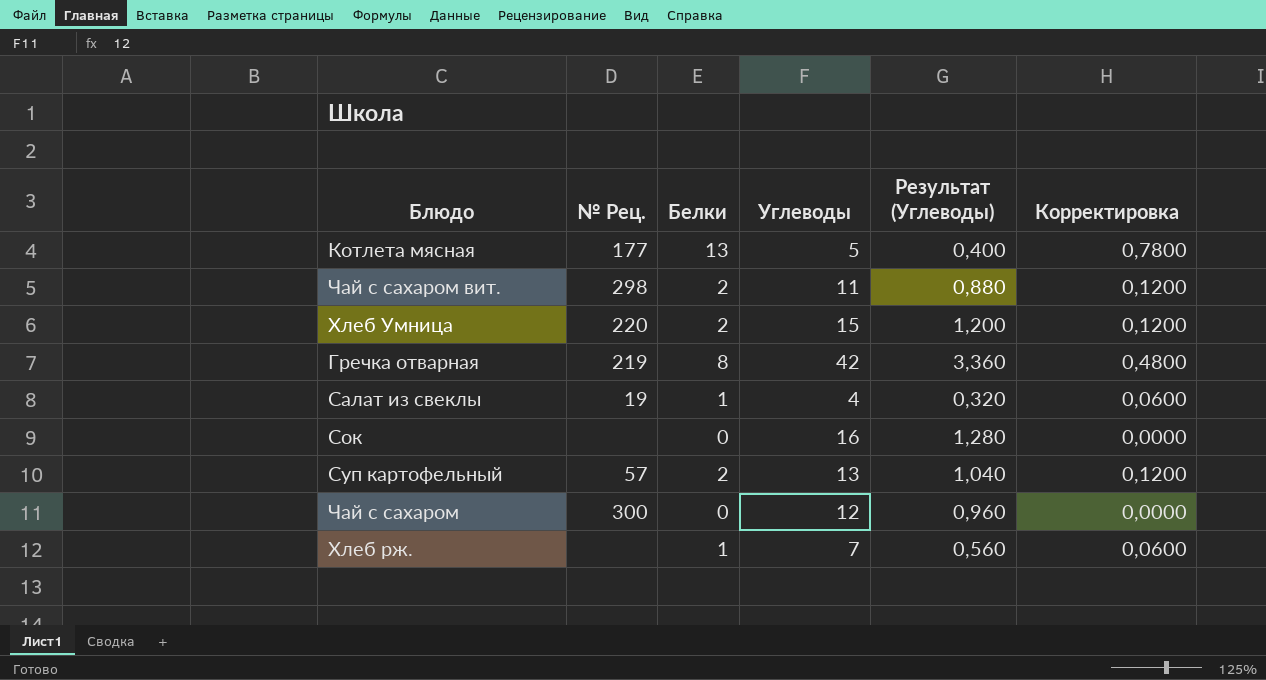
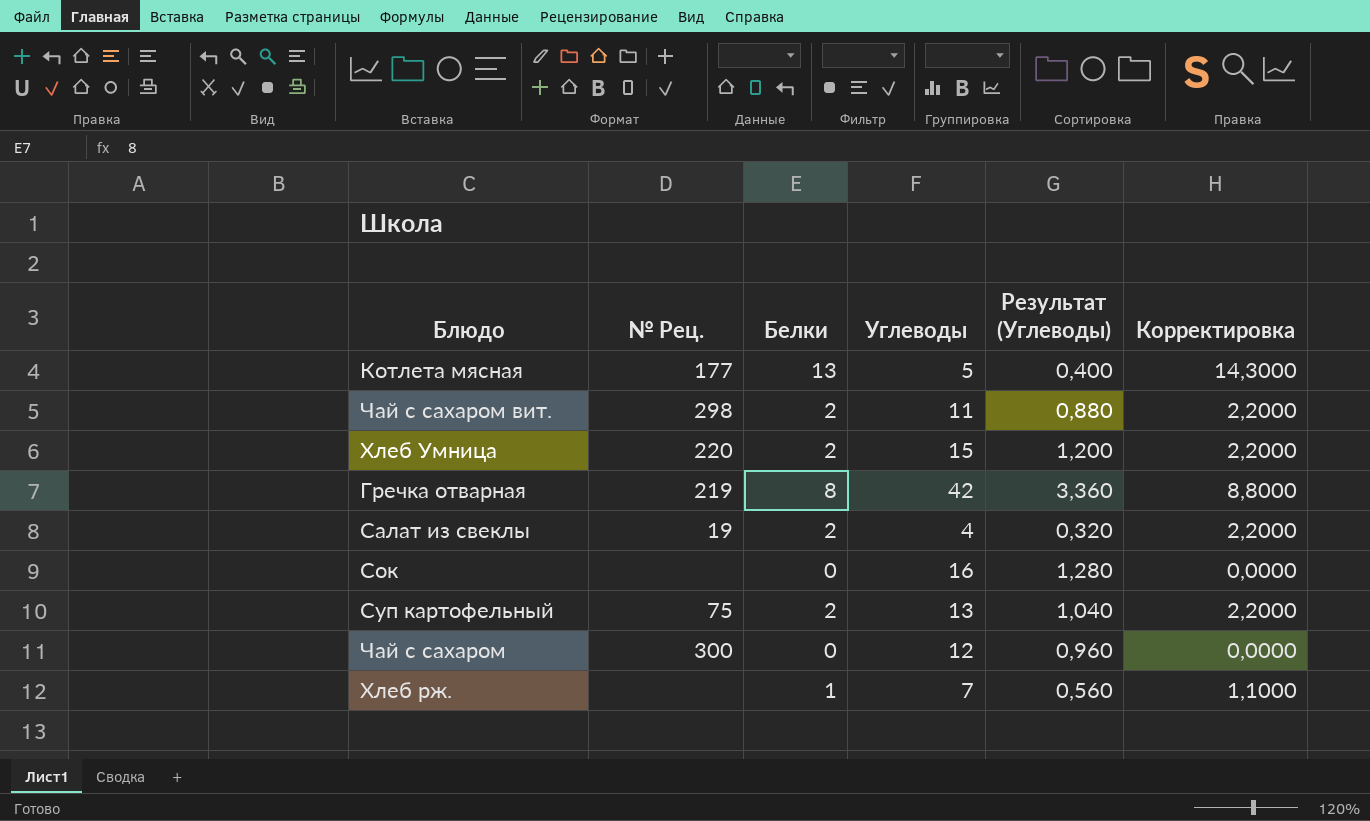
column Корректировка | formula: [Белки] * 0,06 -> [Белки] * 1,1
Салат из свеклы | Белки: 1 -> 2
Суп картофельный | № Рец.: 57 -> 75

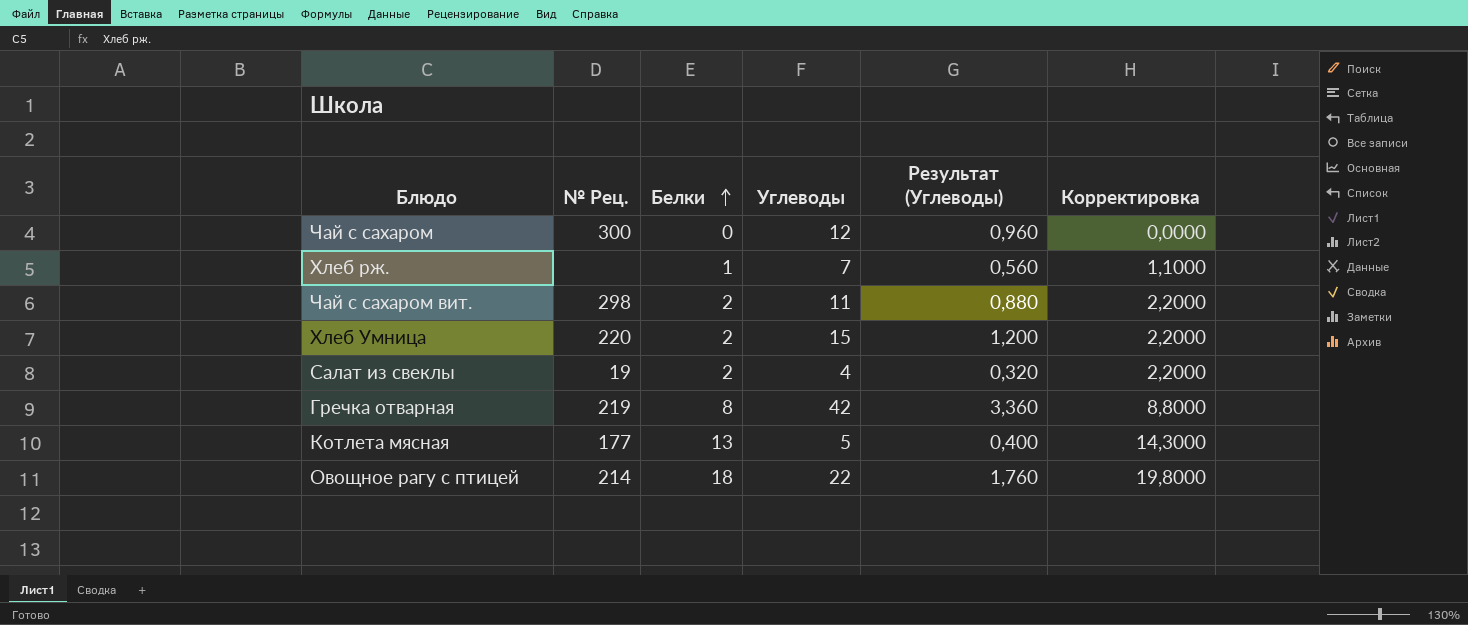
row order: none -> Белки ascending
row Сок: none | 0 | 16 | 1,280 | 0,0000 -> none
row Суп картофельный: 75 | 2 | 13 | 1,040 | 2,2000 -> none
row Овощное рагу с птицей: none -> 214 | 18 | 22 | 1,760 | 19,8000

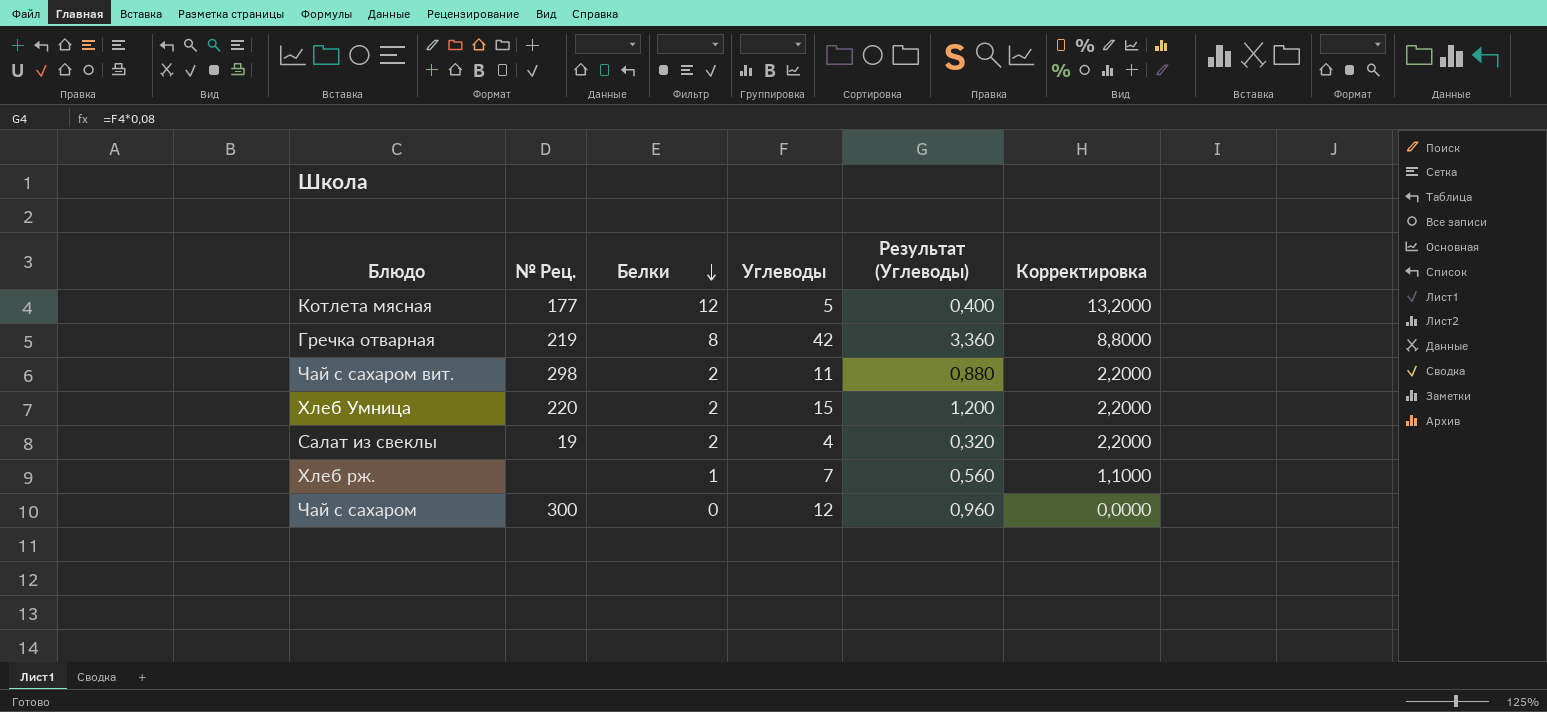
row order: Белки ascending -> Белки descending
row Овощное рагу с птицей: 214 | 18 | 22 | 1,760 | 19,8000 -> none
Котлета мясная | Белки: 13 -> 12
Котлета мясная | Корректировка: 14,3000 -> 13,2000

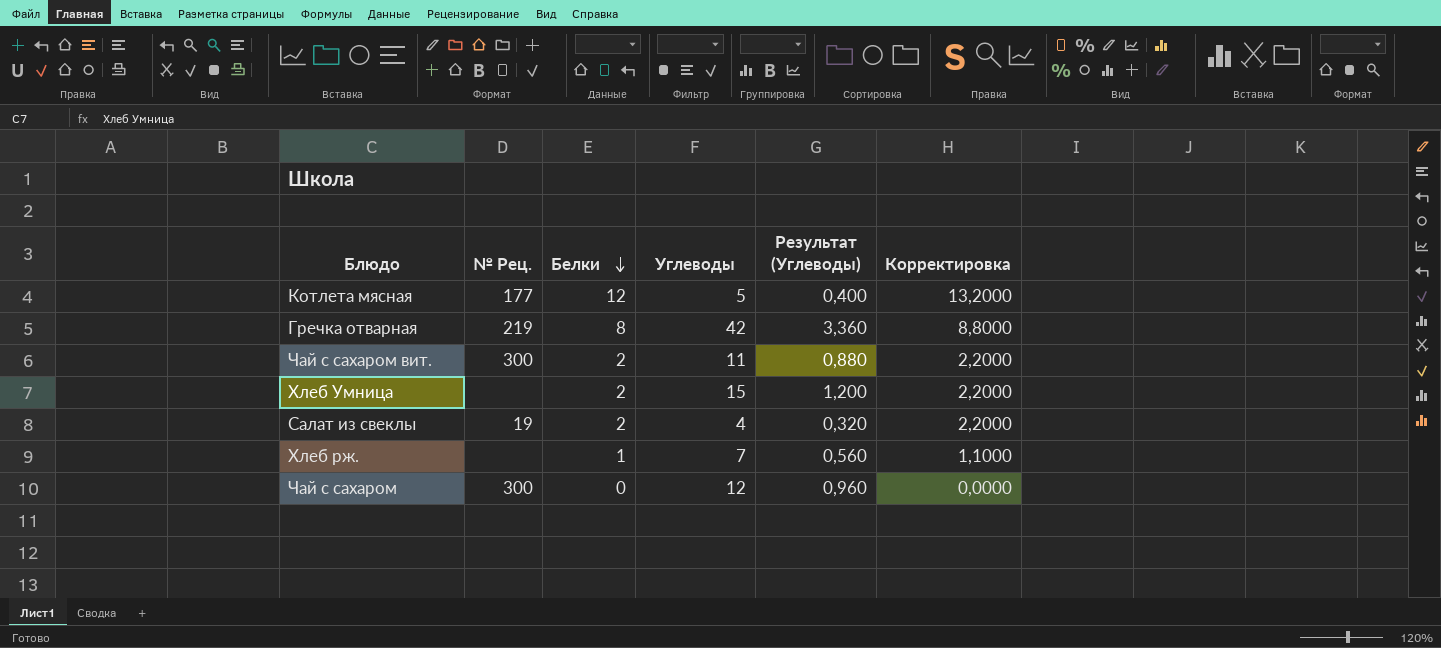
Чай с сахаром вит. | № Рец.: 298 -> 300
Хлеб Умница | № Рец.: 220 -> none

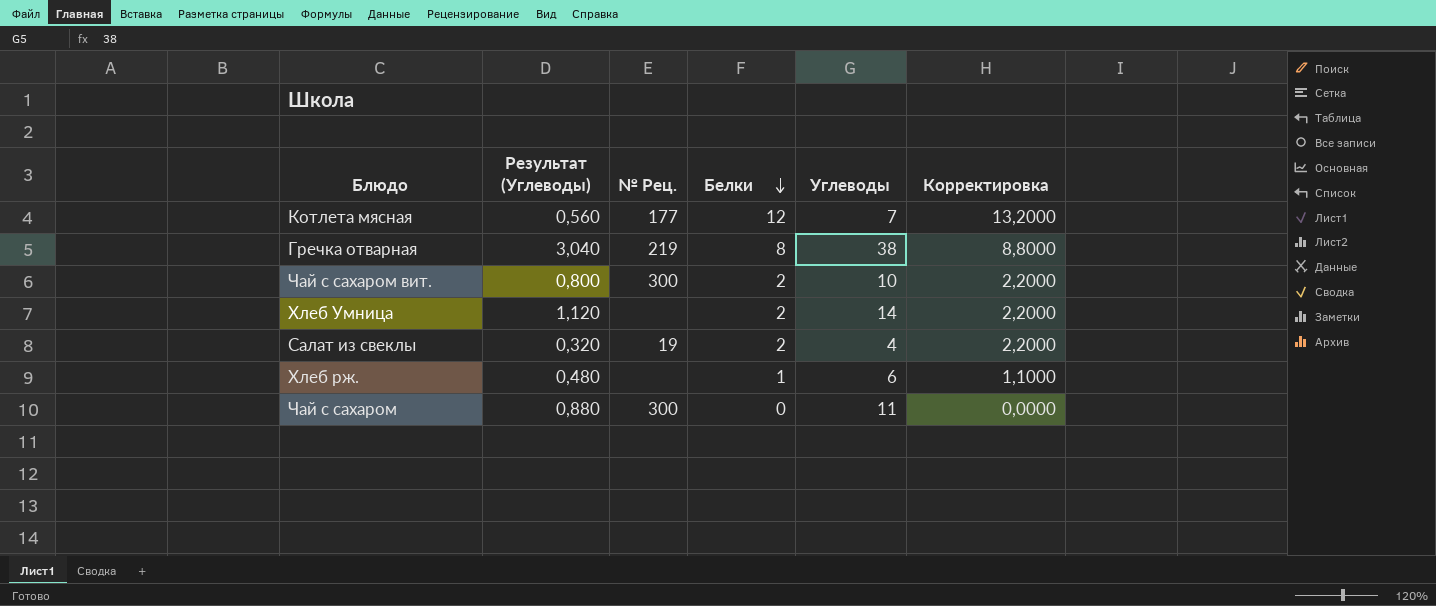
column Результат (Углеводы) | position: 5 -> 2
Котлета мясная | Результат (Углеводы): 0,400 -> 0,560
Котлета мясная | Углеводы: 5 -> 7
Гречка отварная | Результат (Углеводы): 3,360 -> 3,040
Гречка отварная | Углеводы: 42 -> 38
Чай с сахаром вит. | Результат (Углеводы): 0,880 -> 0,800
Чай с сахаром вит. | Углеводы: 11 -> 10
Хлеб Умница | Результат (Углеводы): 1,200 -> 1,120
Хлеб Умница | Углеводы: 15 -> 14
Хлеб рж. | Результат (Углеводы): 0,560 -> 0,480
Хлеб рж. | Углеводы: 7 -> 6
Чай с сахаром | Результат (Углеводы): 0,960 -> 0,880
Чай с сахаром | Углеводы: 12 -> 11

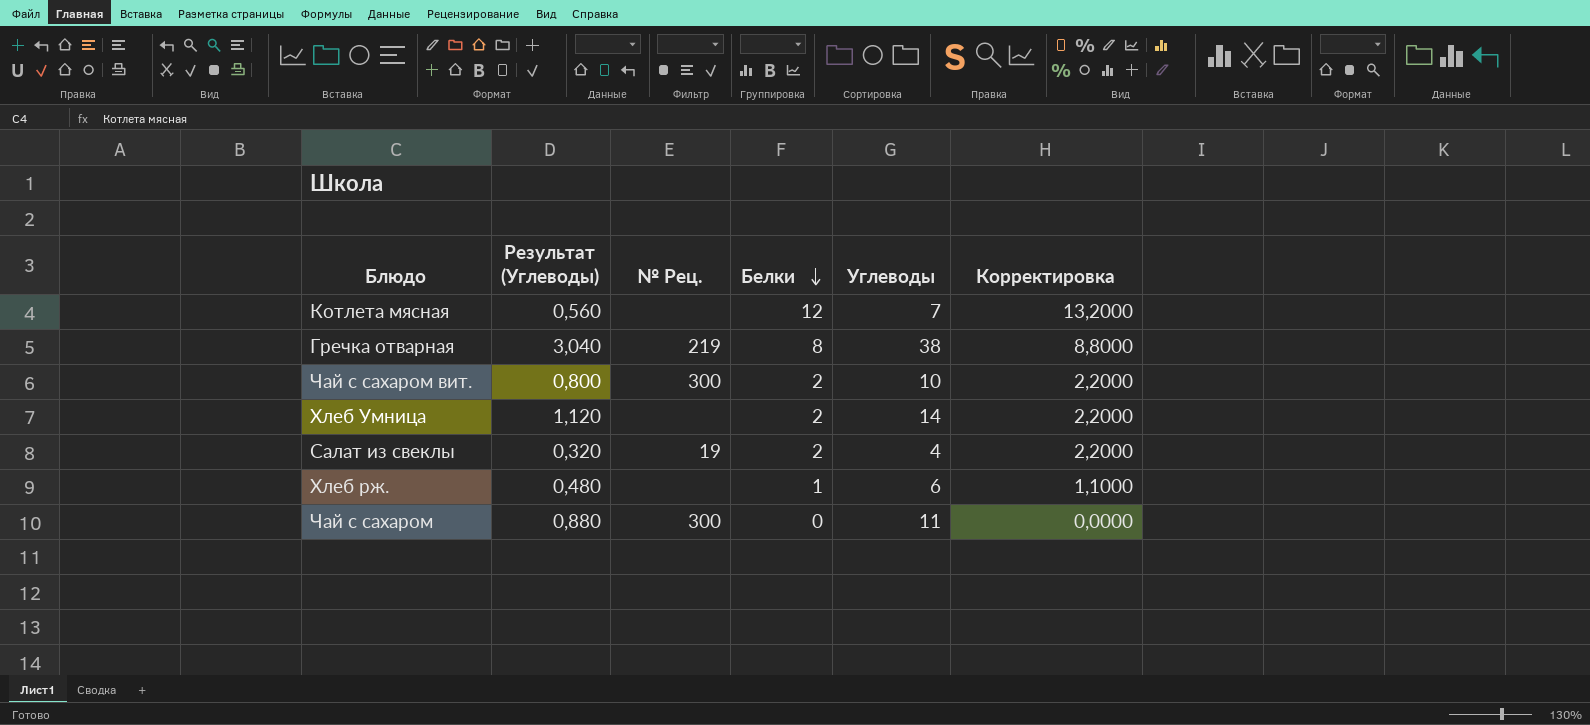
Котлета мясная | № Рец.: 177 -> none

